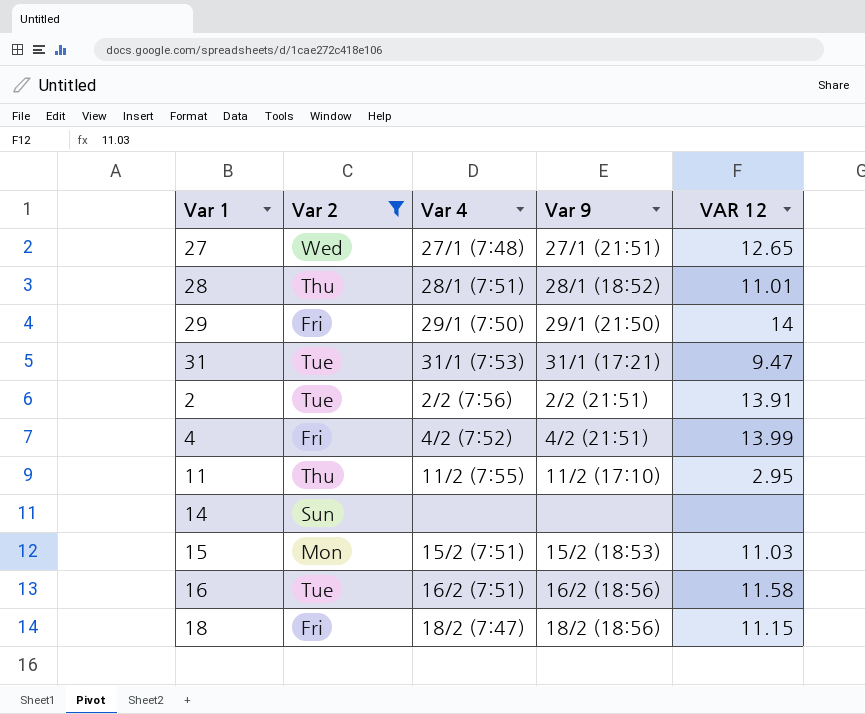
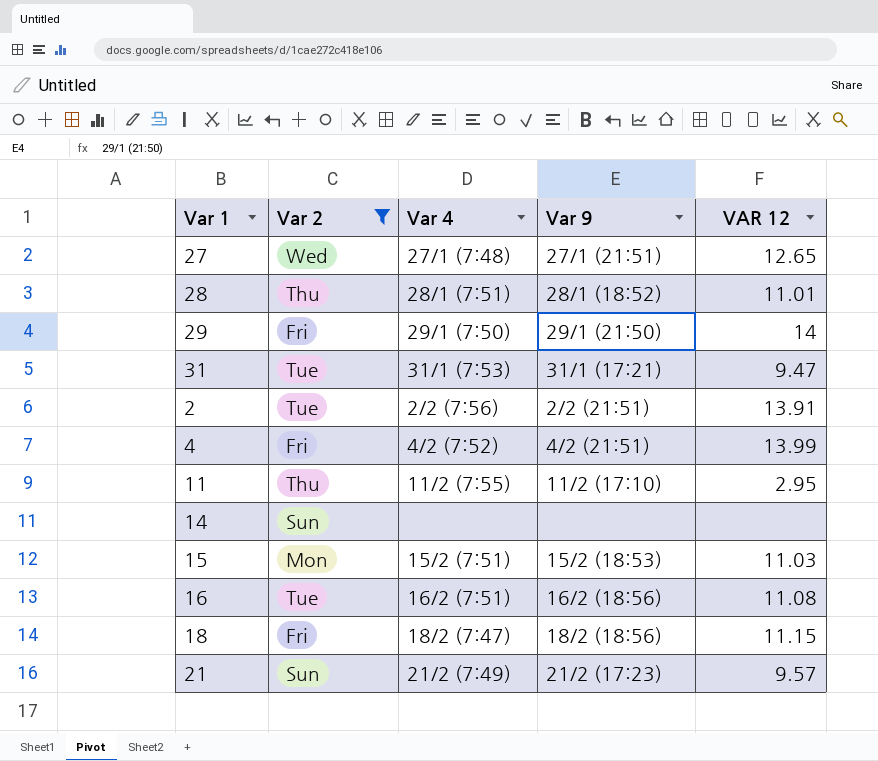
16 | VAR 12: 11.58 -> 11.08
row 21: none -> Sun | 21/2 (7:49) | 21/2 (17:23) | 9.57

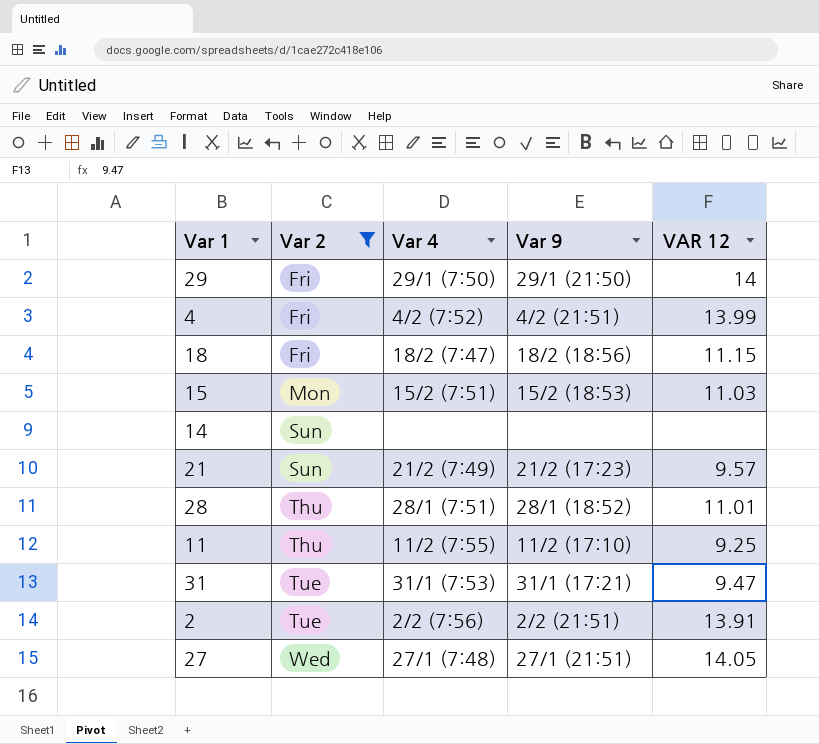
row order: none -> Var 2 ascending
row 16: Tue | 16/2 (7:51) | 16/2 (18:56) | 11.08 -> none
11 | VAR 12: 2.95 -> 9.25
27 | VAR 12: 12.65 -> 14.05

